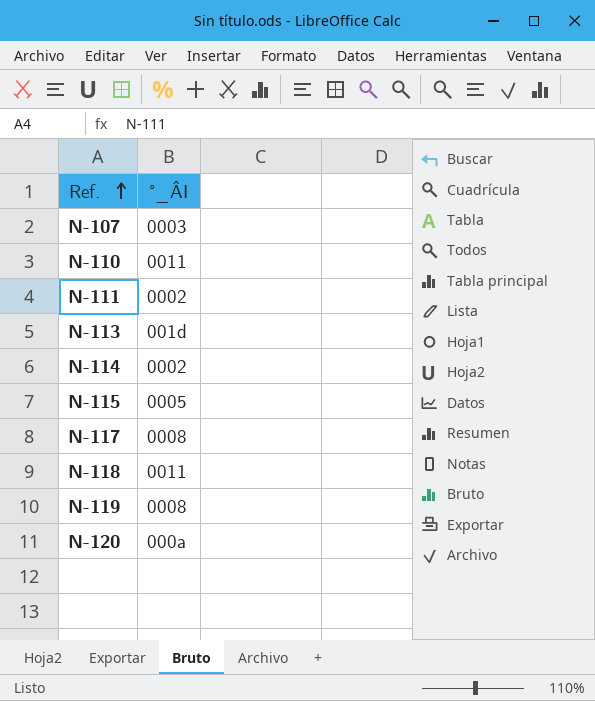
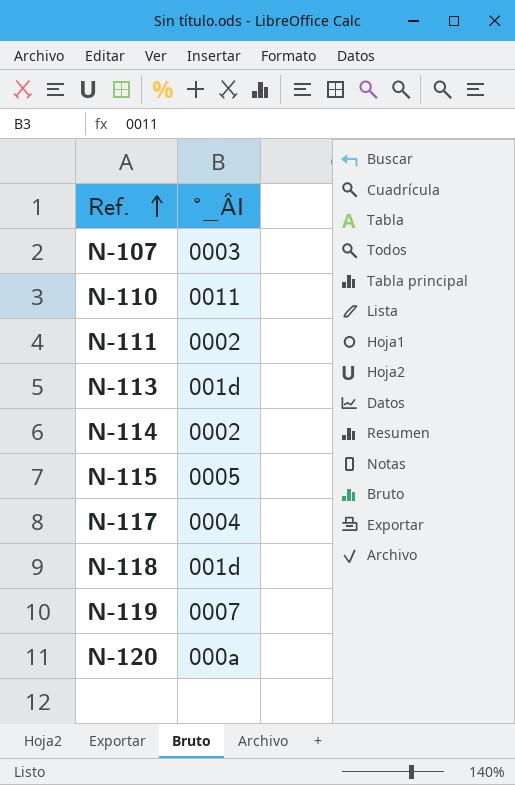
N-117 | °_ÂI: 0008 -> 0004
N-118 | °_ÂI: 0011 -> 001d
N-119 | °_ÂI: 0008 -> 0007

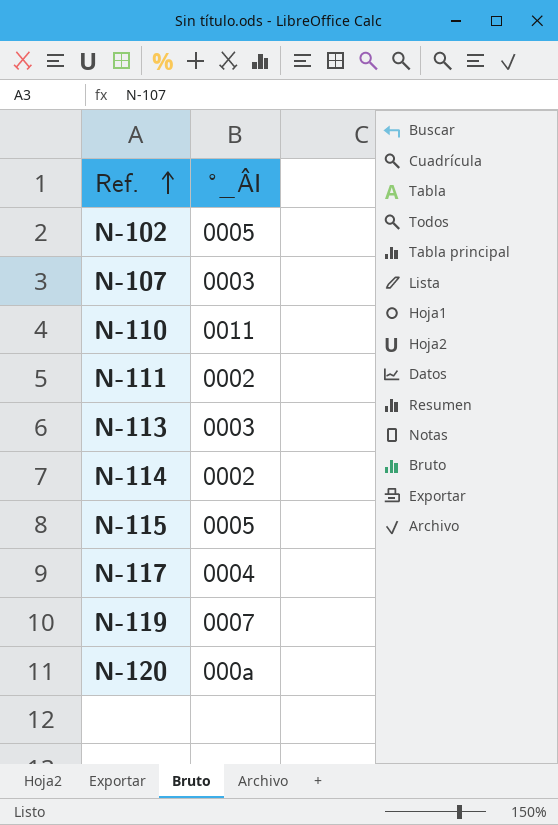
row N-118: 001d -> none
row N-102: none -> 0005
N-113 | °_ÂI: 001d -> 0003

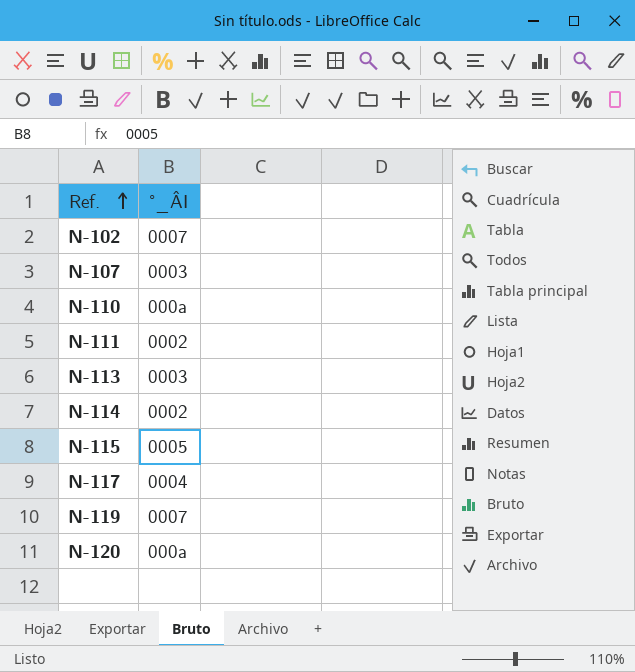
N-102 | °_ÂI: 0005 -> 0007
N-110 | °_ÂI: 0011 -> 000a

